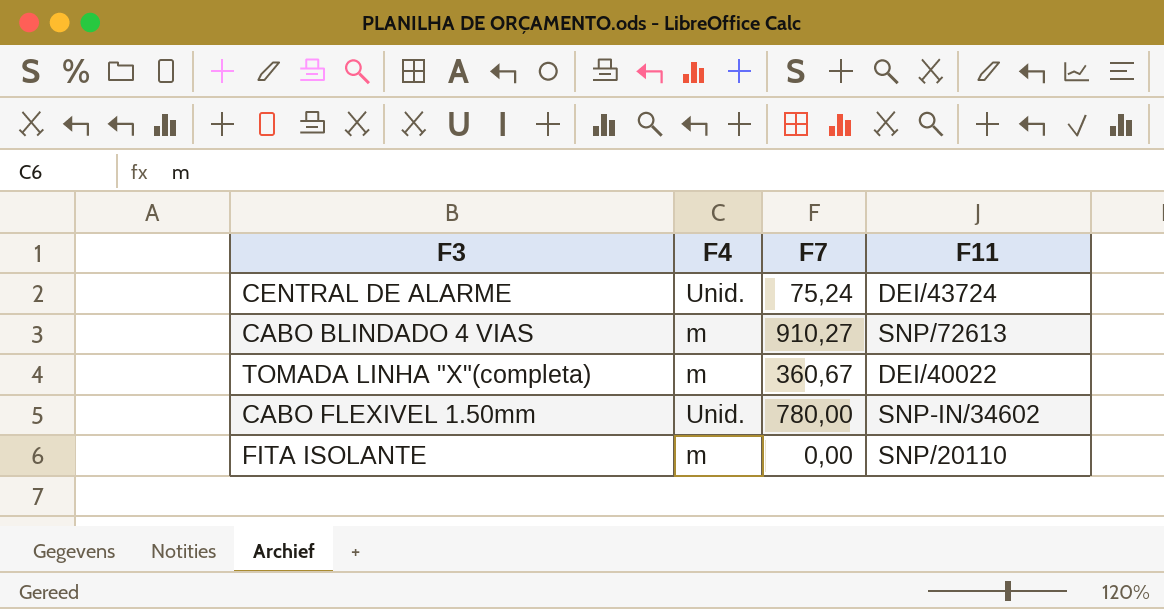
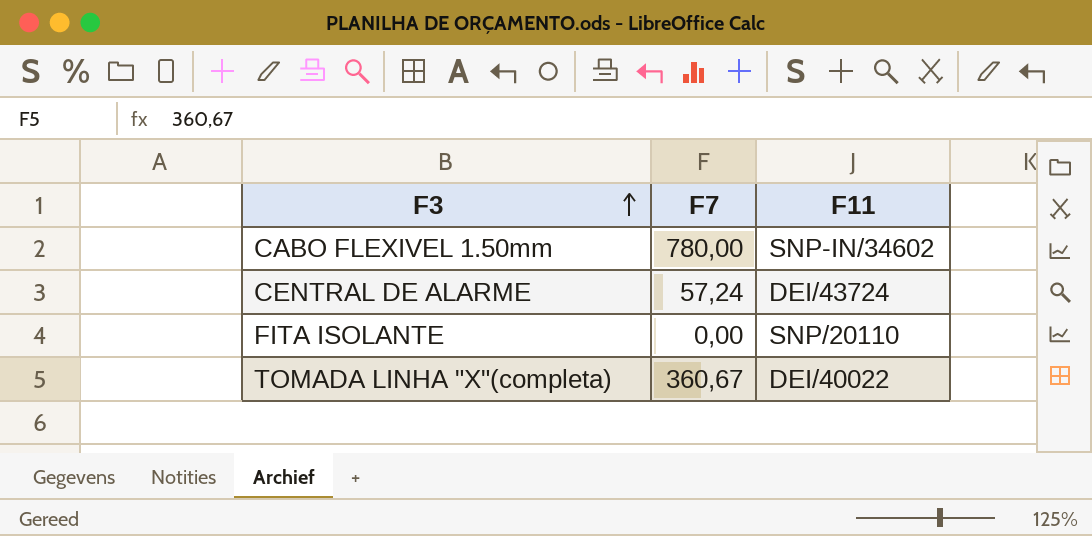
row order: none -> F3 ascending
column F4 | position: 2 -> none
row CABO BLINDADO 4 VIAS: m | 910,27 | SNP/72613 -> none
CENTRAL DE ALARME | F7: 75,24 -> 57,24

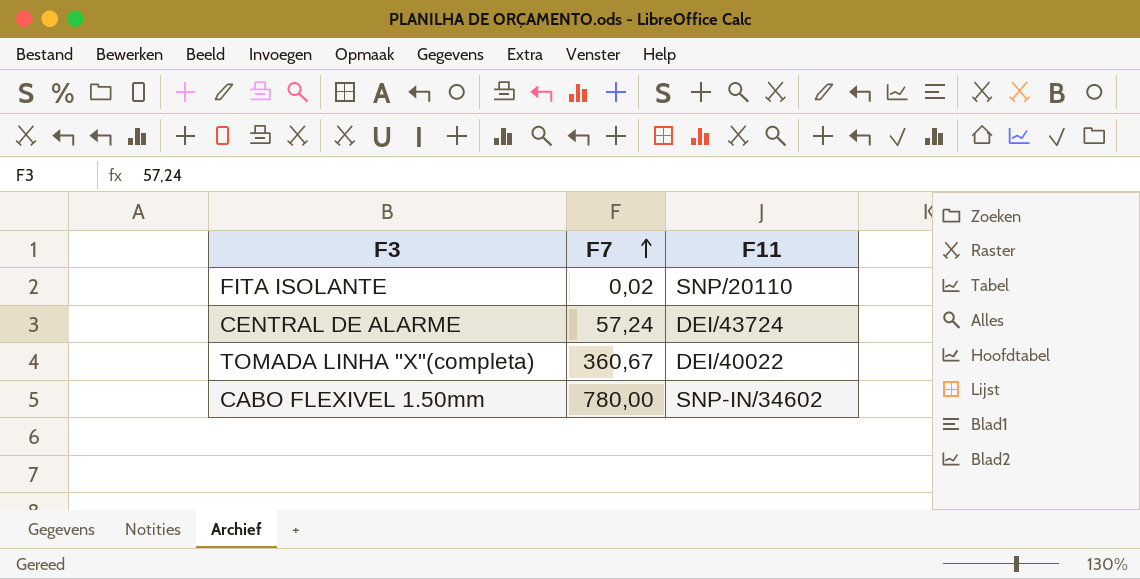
row order: F3 ascending -> F7 ascending
FITA ISOLANTE | F7: 0,00 -> 0,02

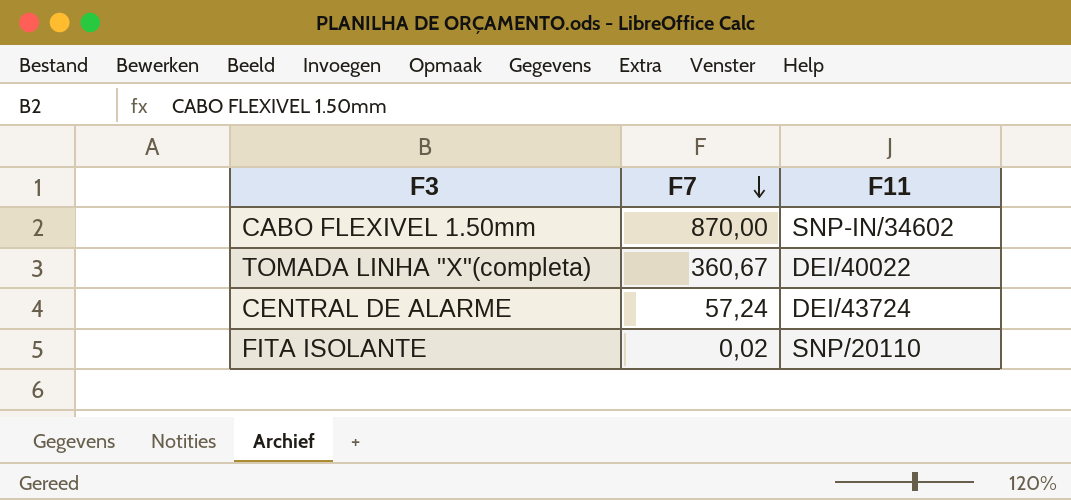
row order: F7 ascending -> F7 descending
CABO FLEXIVEL 1.50mm | F7: 780,00 -> 870,00

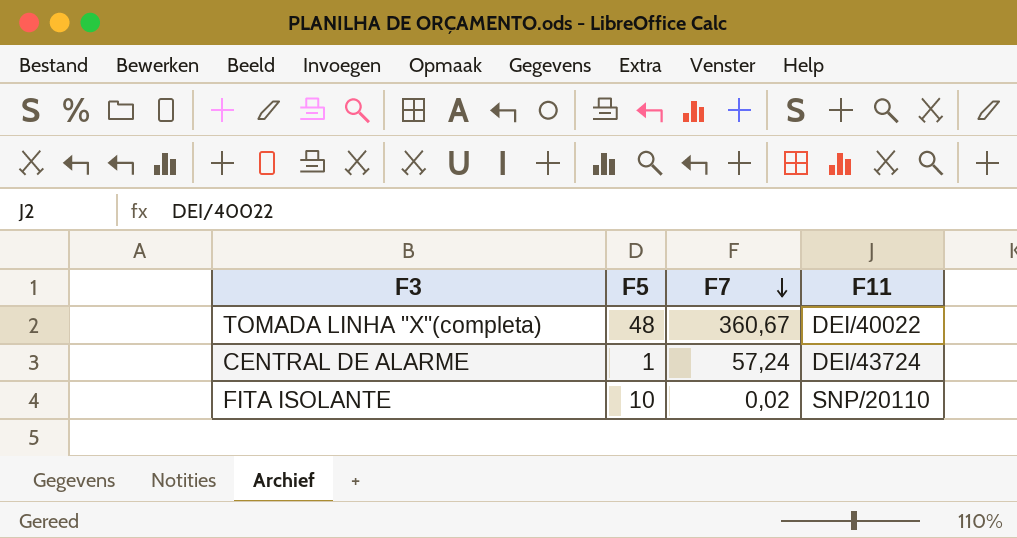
column F5 | position: none -> 2
row CABO FLEXIVEL 1.50mm: 870,00 | SNP-IN/34602 -> none

